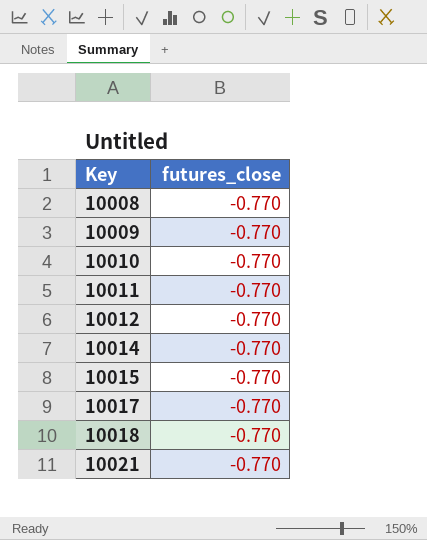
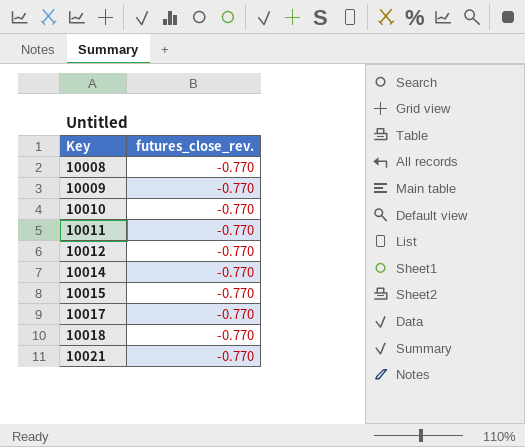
column name: futures_close -> futures_close_rev.

